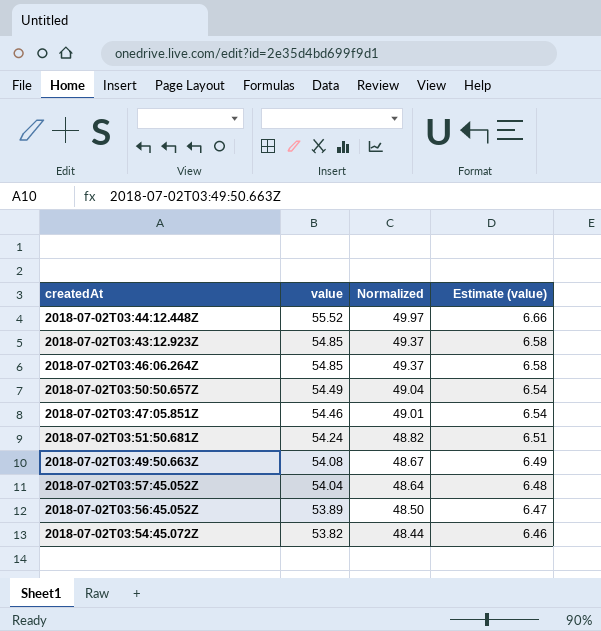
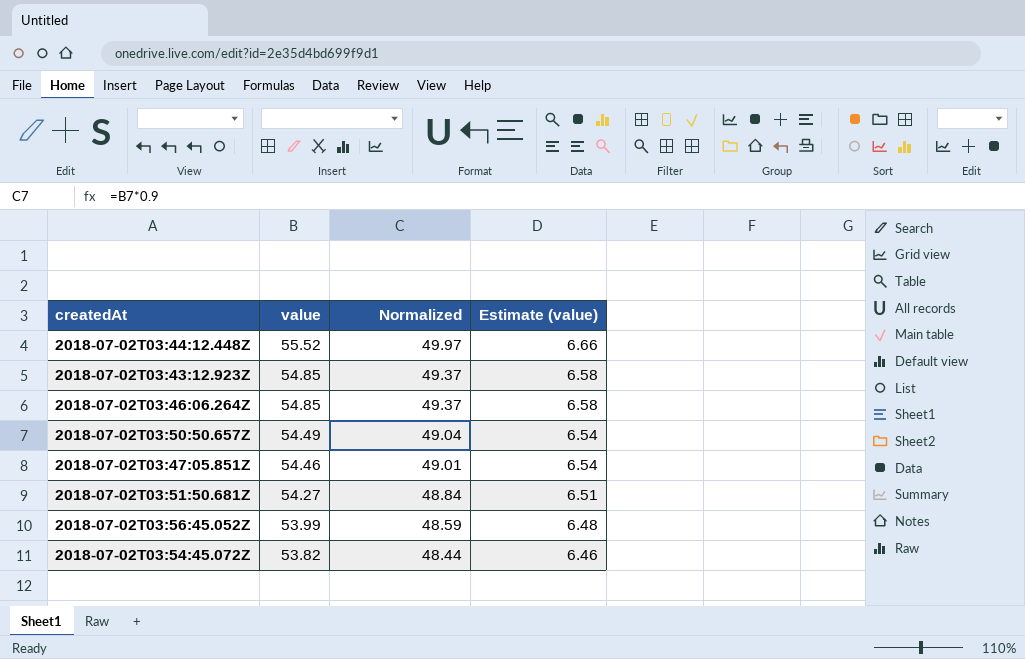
row 2018-07-02T03:49:50.663Z: 54.08 | 48.67 | 6.49 -> none
row 2018-07-02T03:57:45.052Z: 54.04 | 48.64 | 6.48 -> none
2018-07-02T03:51:50.681Z | value: 54.24 -> 54.27
2018-07-02T03:51:50.681Z | Normalized: 48.82 -> 48.84
2018-07-02T03:56:45.052Z | value: 53.89 -> 53.99
2018-07-02T03:56:45.052Z | Normalized: 48.50 -> 48.59
2018-07-02T03:56:45.052Z | Estimate (value): 6.47 -> 6.48

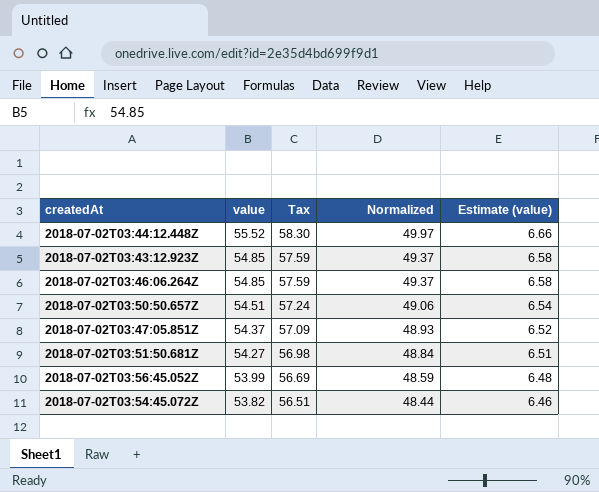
column Tax | formula: none -> [value] * 1.05
2018-07-02T03:50:50.657Z | value: 54.49 -> 54.51
2018-07-02T03:50:50.657Z | Normalized: 49.04 -> 49.06
2018-07-02T03:47:05.851Z | value: 54.46 -> 54.37
2018-07-02T03:47:05.851Z | Normalized: 49.01 -> 48.93
2018-07-02T03:47:05.851Z | Estimate (value): 6.54 -> 6.52

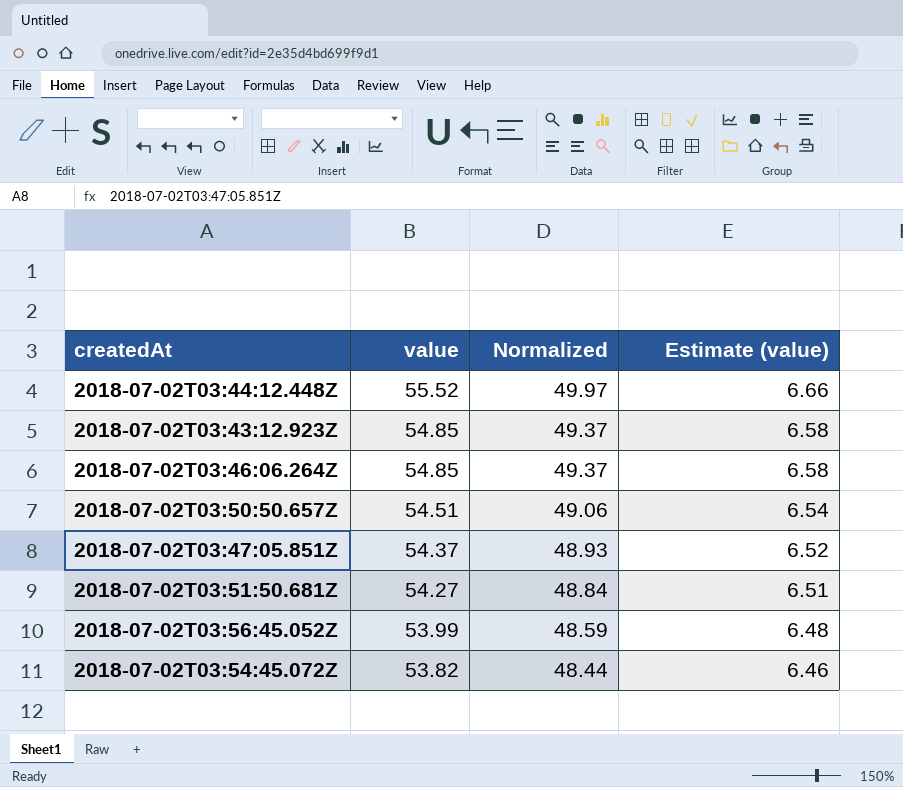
column Tax | formula: [value] * 1.05 -> none

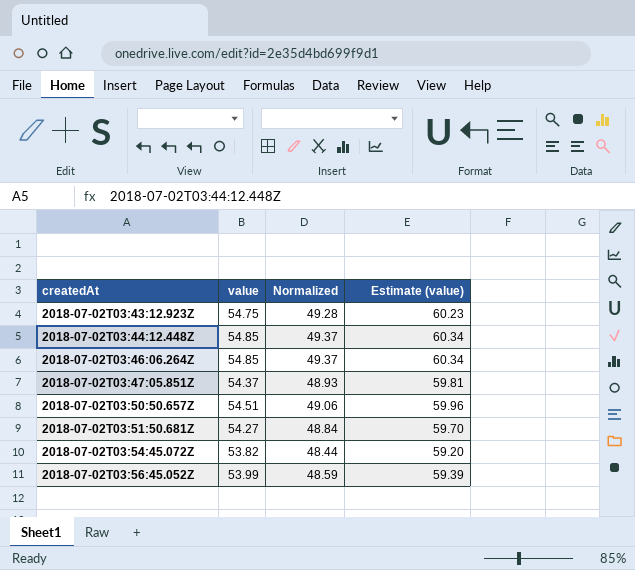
row order: value descending -> createdAt ascending
column Estimate (value) | formula: [value] * 0.12 -> [value] * 1.1
2018-07-02T03:43:12.923Z | value: 54.85 -> 54.75
2018-07-02T03:43:12.923Z | Normalized: 49.37 -> 49.28
2018-07-02T03:44:12.448Z | value: 55.52 -> 54.85
2018-07-02T03:44:12.448Z | Normalized: 49.97 -> 49.37

